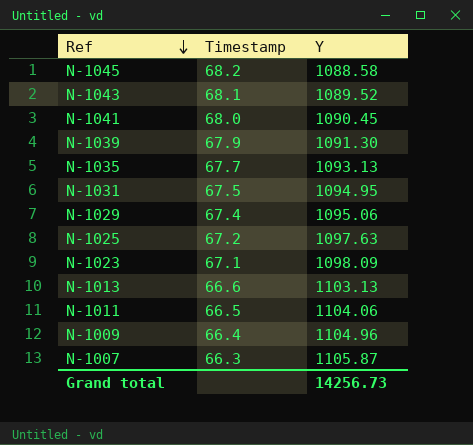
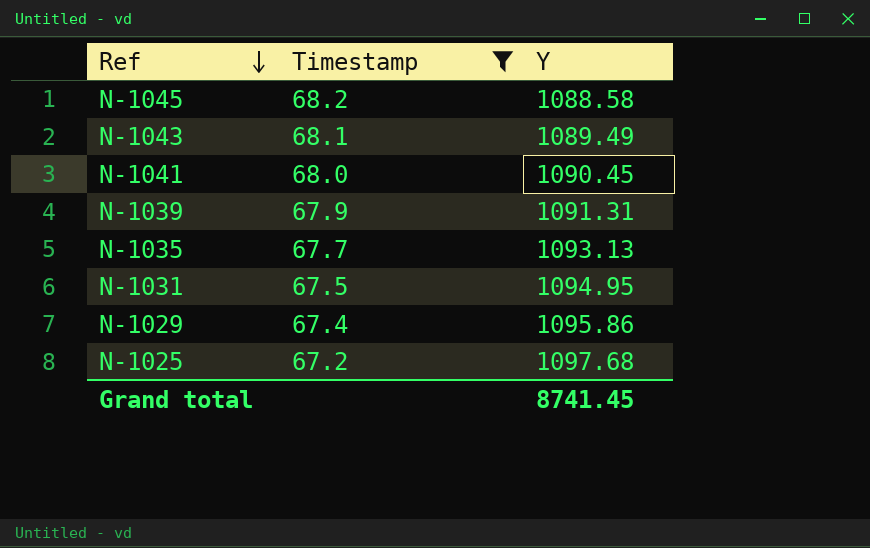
filter: none -> Timestamp >= 67.2
N-1043 | Y: 1089.52 -> 1089.49
N-1039 | Y: 1091.30 -> 1091.31
N-1029 | Y: 1095.06 -> 1095.86
N-1025 | Y: 1097.63 -> 1097.68
Grand total | Y: 14256.73 -> 8741.45

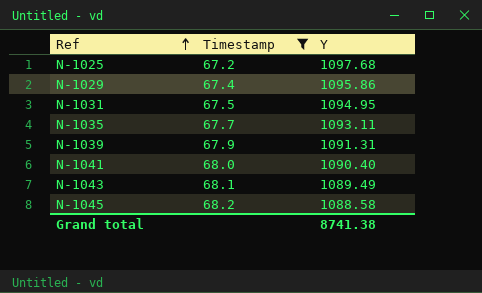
row order: Ref descending -> Ref ascending
N-1035 | Y: 1093.13 -> 1093.11
N-1041 | Y: 1090.45 -> 1090.40
Grand total | Y: 8741.45 -> 8741.38

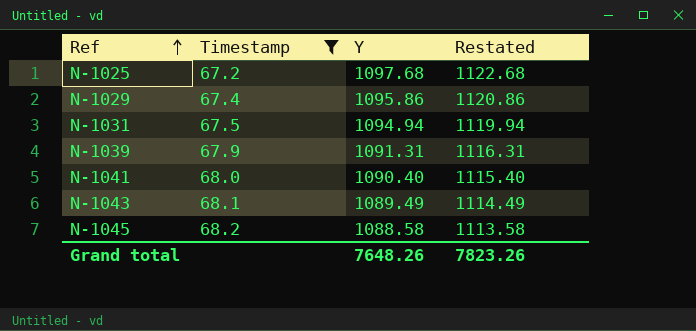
column Restated | formula: none -> [Y] + 25
row N-1035: 67.7 | 1093.11 -> none
N-1031 | Y: 1094.95 -> 1094.94
Grand total | Y: 8741.38 -> 7648.26

